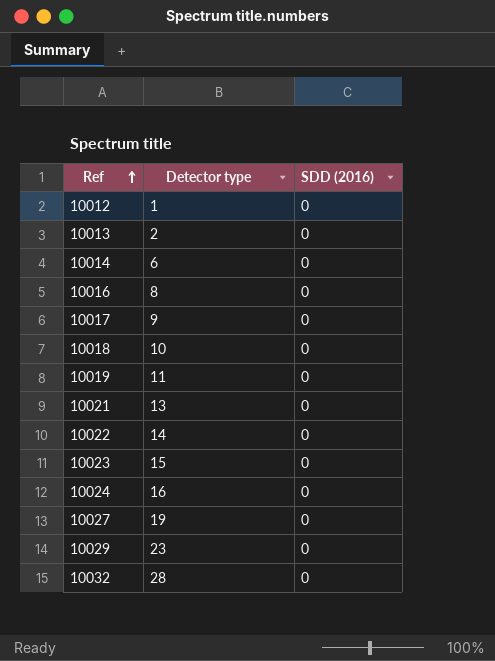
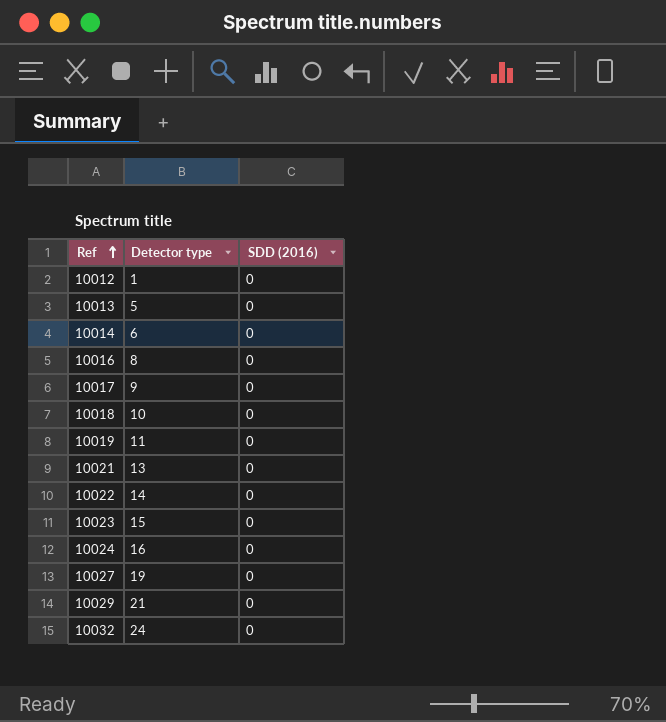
10013 | Detector type: 2 -> 5
10029 | Detector type: 23 -> 21
10032 | Detector type: 28 -> 24

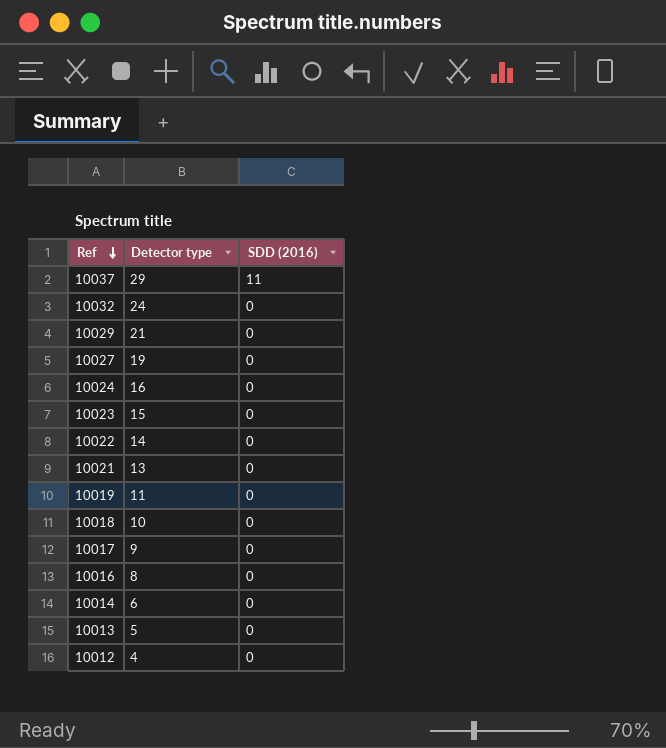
row order: Ref ascending -> Ref descending
row 10037: none -> 29 | 11
10012 | Detector type: 1 -> 4

